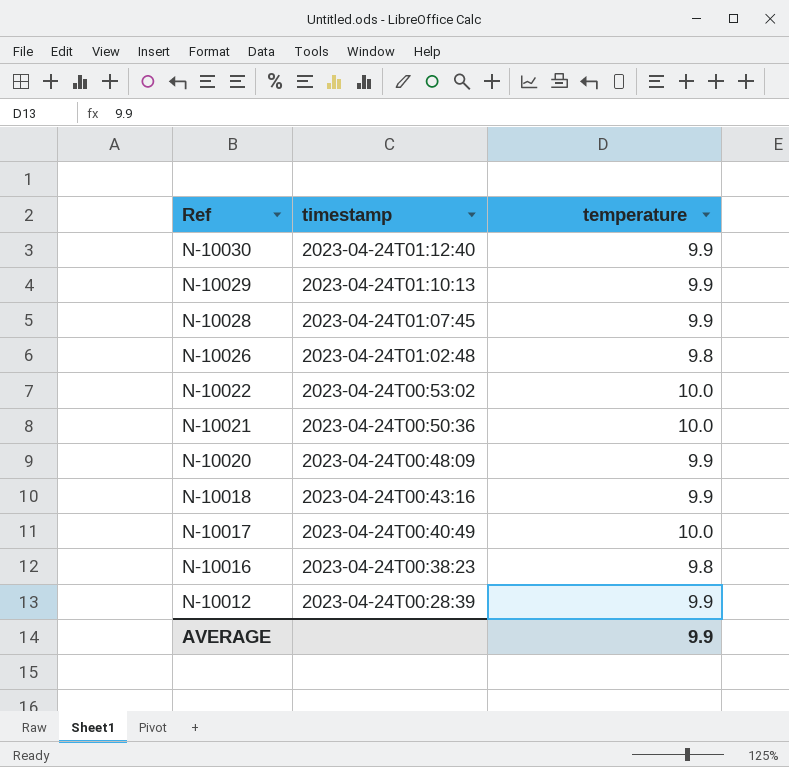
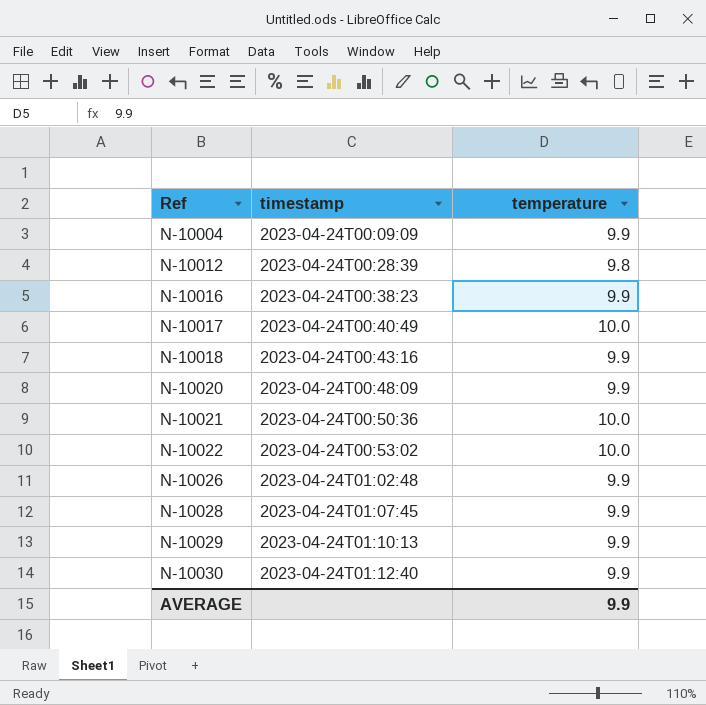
row order: Ref descending -> Ref ascending
row N-10004: none -> 2023-04-24T00:09:09 | 9.9
N-10012 | temperature: 9.9 -> 9.8
N-10016 | temperature: 9.8 -> 9.9
N-10026 | temperature: 9.8 -> 9.9

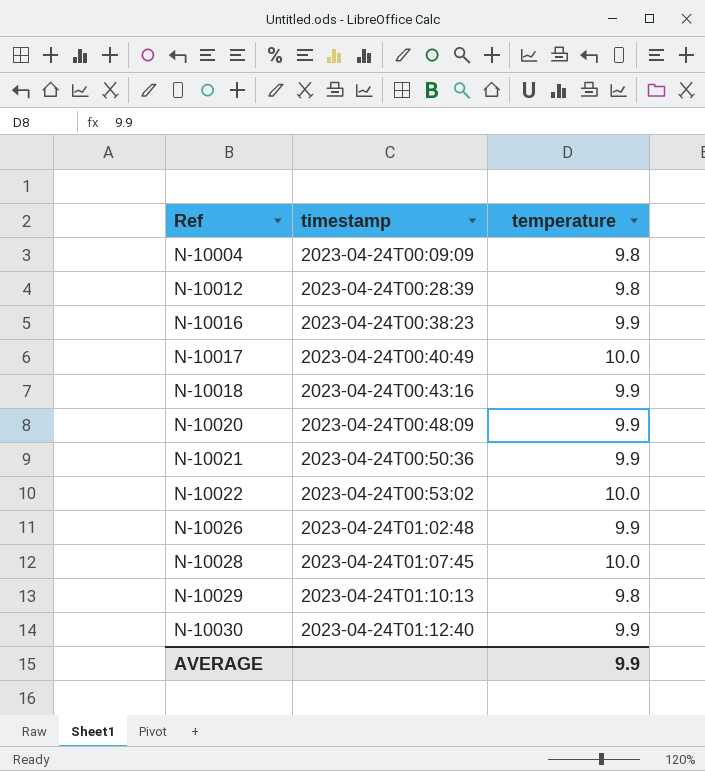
N-10004 | temperature: 9.9 -> 9.8
N-10021 | temperature: 10.0 -> 9.9
N-10028 | temperature: 9.9 -> 10.0
N-10029 | temperature: 9.9 -> 9.8

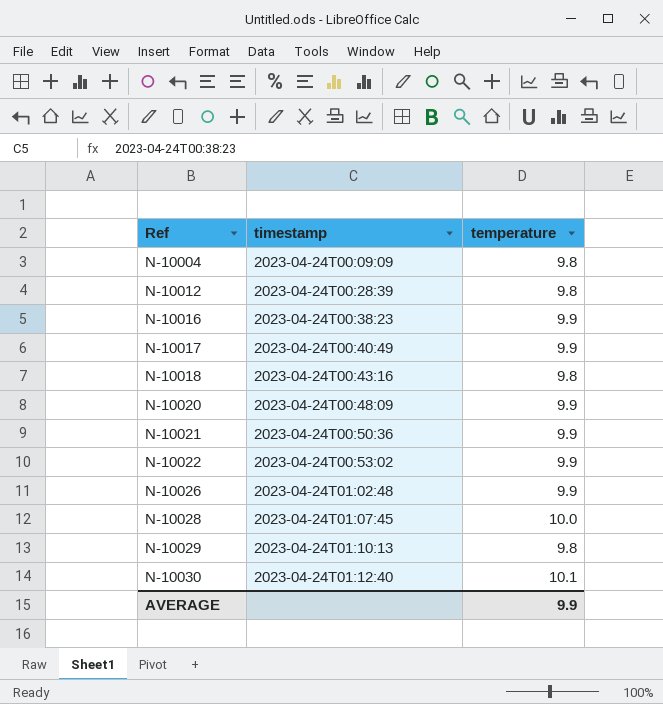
N-10017 | temperature: 10.0 -> 9.9
N-10018 | temperature: 9.9 -> 9.8
N-10022 | temperature: 10.0 -> 9.9
N-10030 | temperature: 9.9 -> 10.1

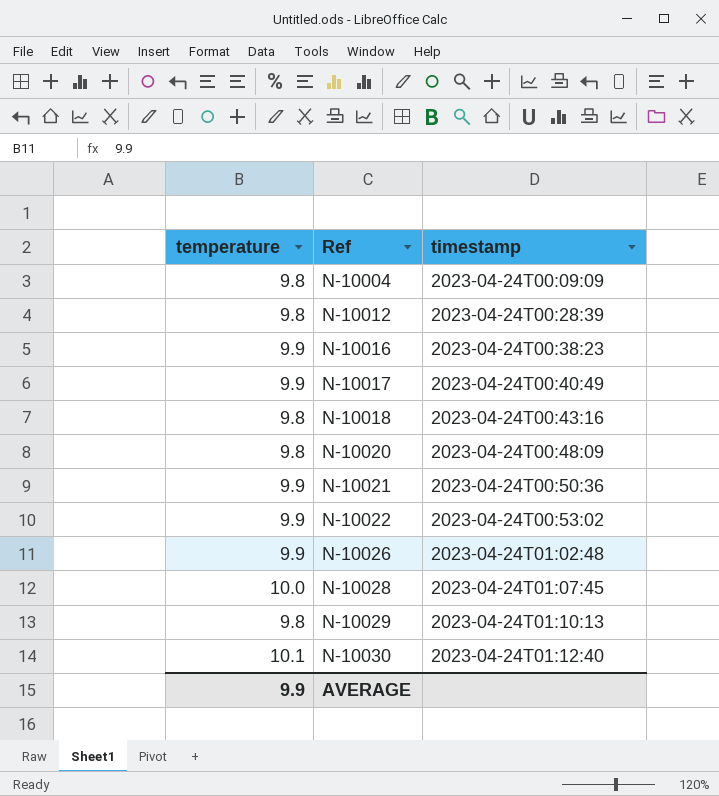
column temperature | position: 3 -> 1
N-10020 | temperature: 9.9 -> 9.8

